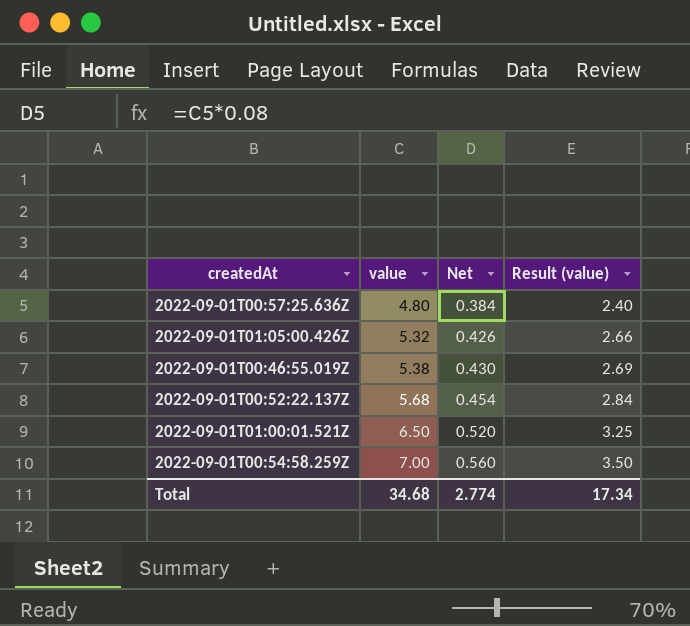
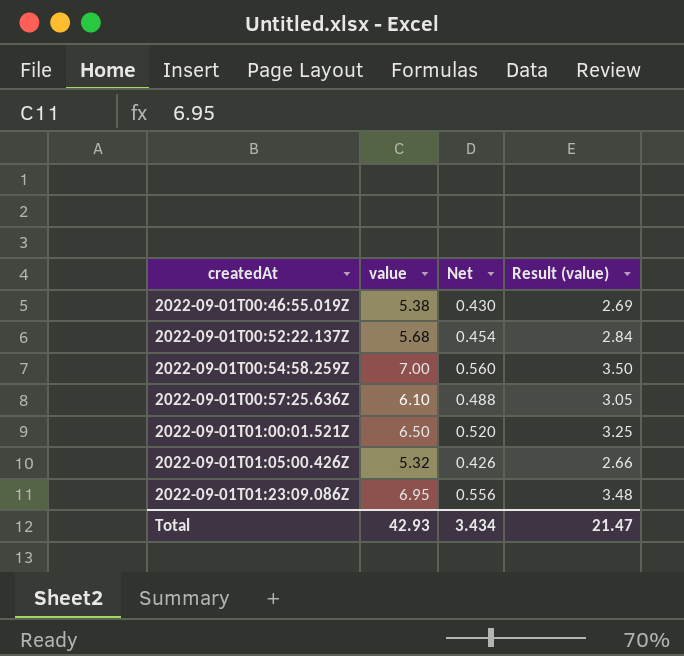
row order: value ascending -> createdAt ascending
2022-09-01T00:57:25.636Z | value: 4.80 -> 6.10
2022-09-01T00:57:25.636Z | Net: 0.384 -> 0.488
2022-09-01T00:57:25.636Z | Result (value): 2.40 -> 3.05
row 2022-09-01T01:23:09.086Z: none -> 6.95 | 0.556 | 3.48
Total | value: 34.68 -> 42.93
Total | Net: 2.774 -> 3.434
Total | Result (value): 17.34 -> 21.47

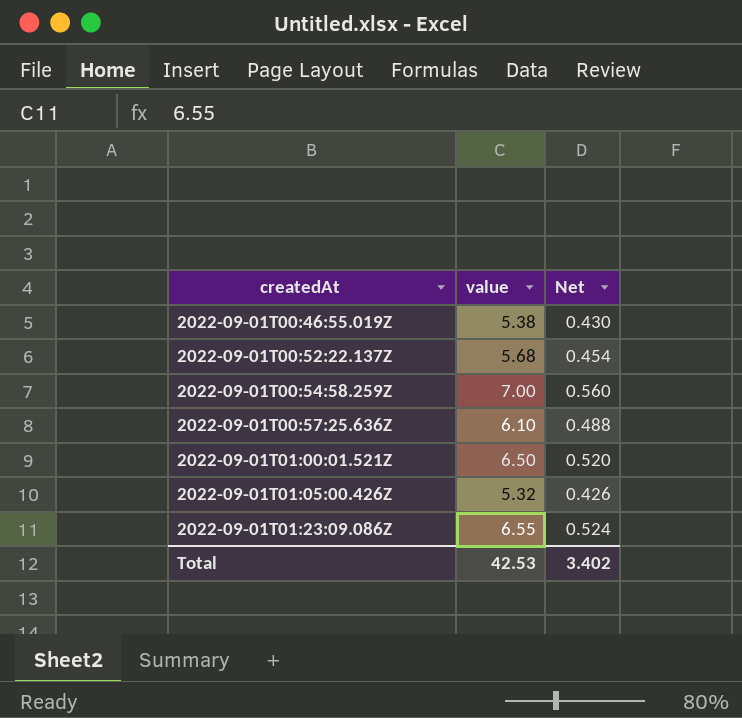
column Result (value) | formula: [value] * 0.5 -> none
2022-09-01T01:23:09.086Z | value: 6.95 -> 6.55
2022-09-01T01:23:09.086Z | Net: 0.556 -> 0.524
Total | value: 42.93 -> 42.53
Total | Net: 3.434 -> 3.402

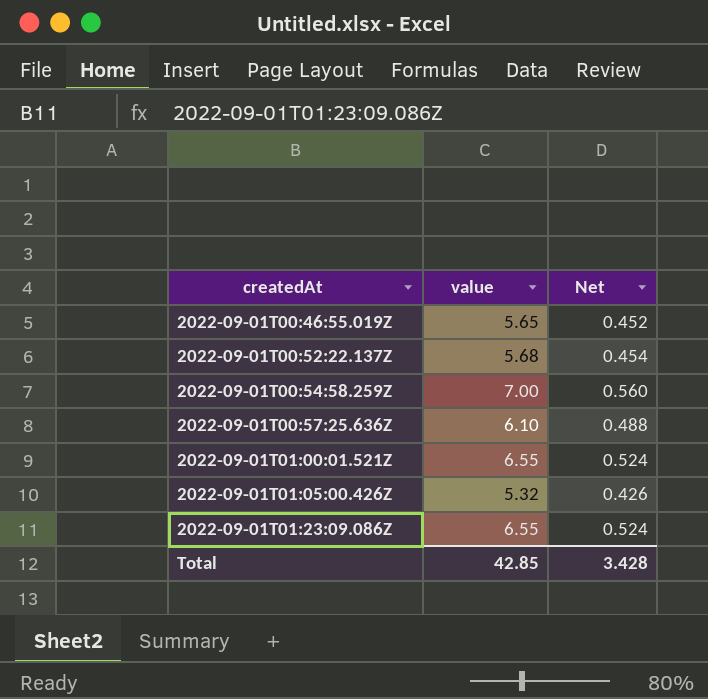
2022-09-01T00:46:55.019Z | value: 5.38 -> 5.65
2022-09-01T00:46:55.019Z | Net: 0.430 -> 0.452
2022-09-01T01:00:01.521Z | value: 6.50 -> 6.55
2022-09-01T01:00:01.521Z | Net: 0.520 -> 0.524
Total | value: 42.53 -> 42.85
Total | Net: 3.402 -> 3.428

